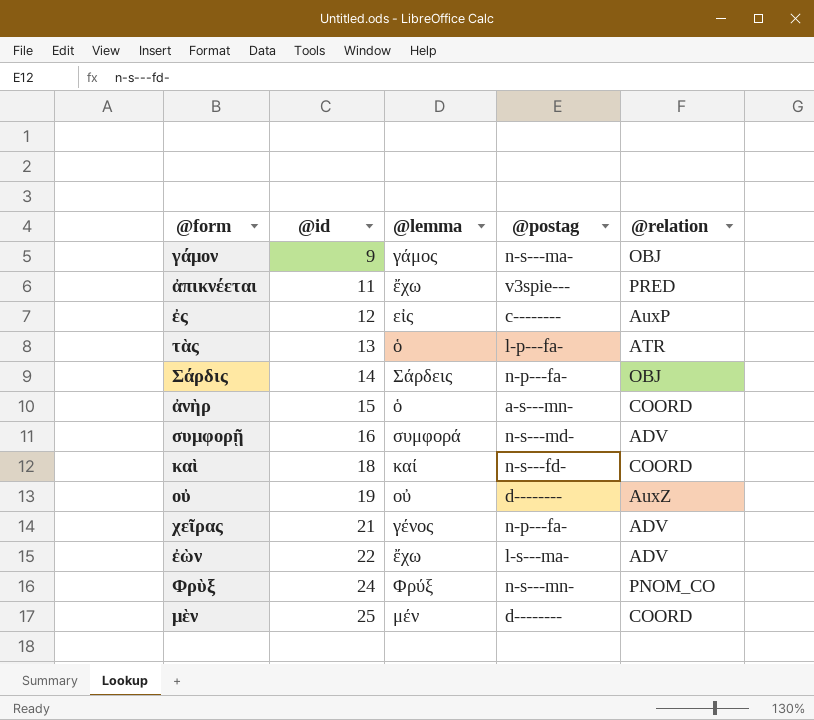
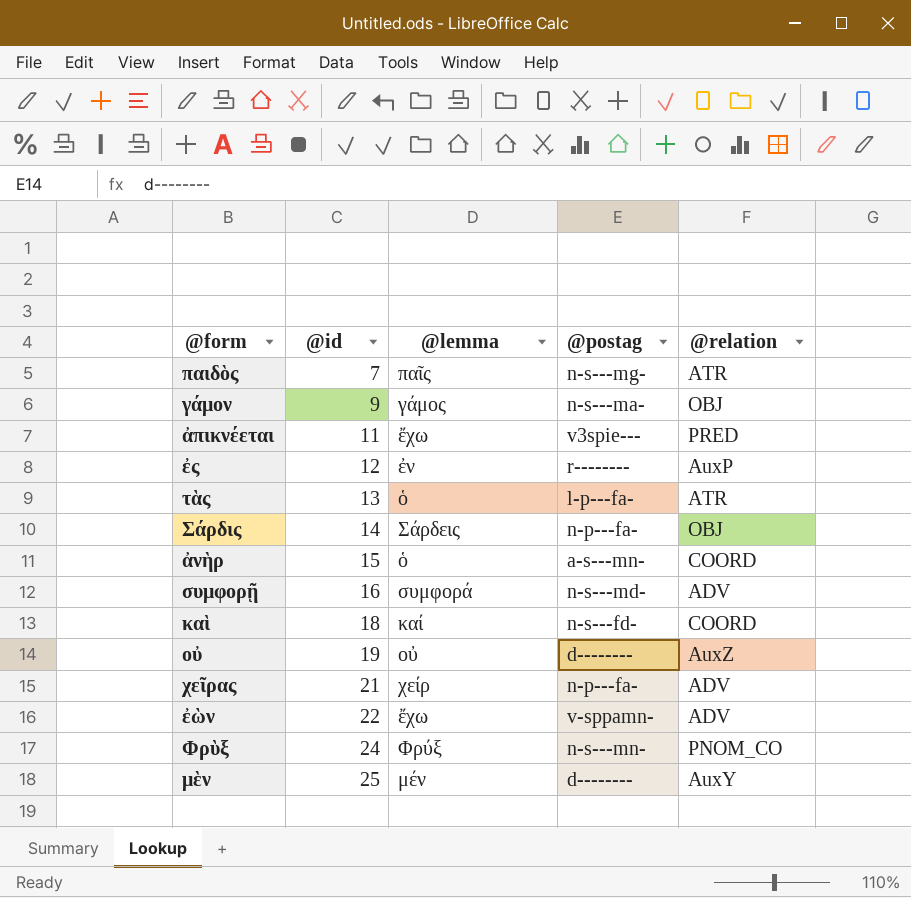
row παιδὸς: none -> 7 | παῖς | n-s---mg- | ATR
ἐς | @lemma: εἰς -> ἐν
ἐς | @postag: c-------- -> r--------
χεῖρας | @lemma: γένος -> χείρ
ἐὼν | @postag: l-s---ma- -> v-sppamn-
μὲν | @relation: COORD -> AuxY

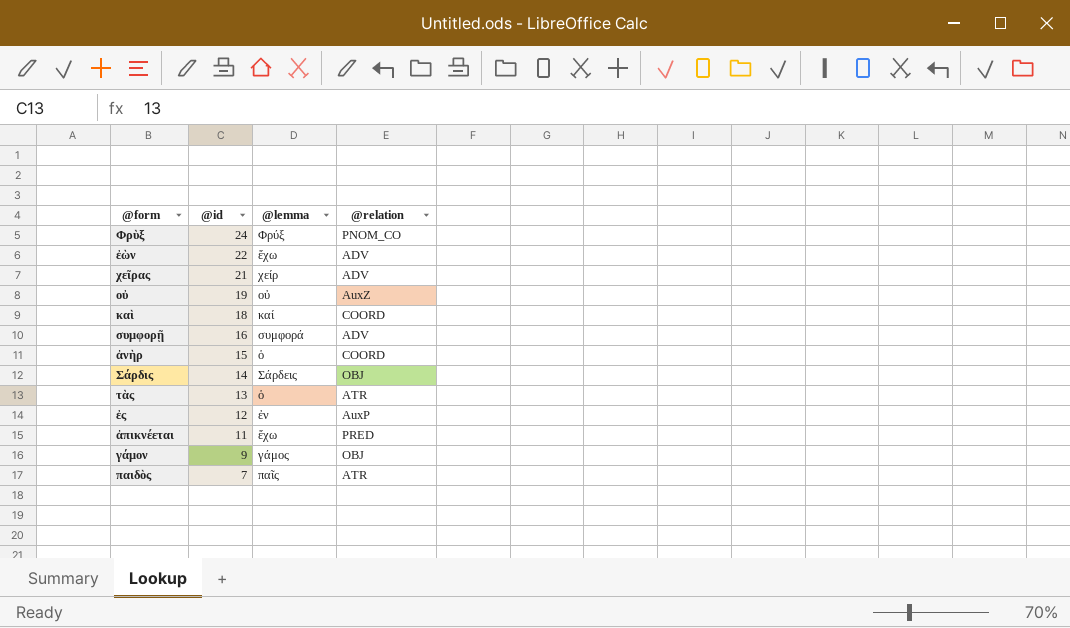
row order: @id ascending -> @id descending
column @postag | position: 4 -> none
row μὲν: 25 | μέν | d-------- | AuxY -> none

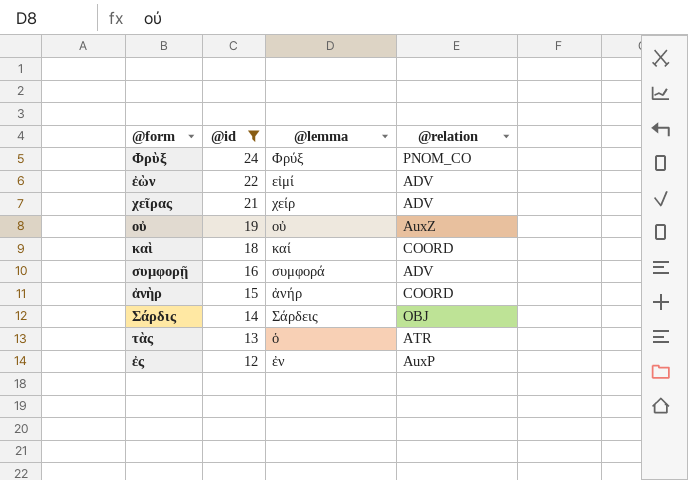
filter: none -> @id >= 12
ἐὼν | @lemma: ἔχω -> εἰμί
ἀνὴρ | @lemma: ὁ -> ἀνήρ

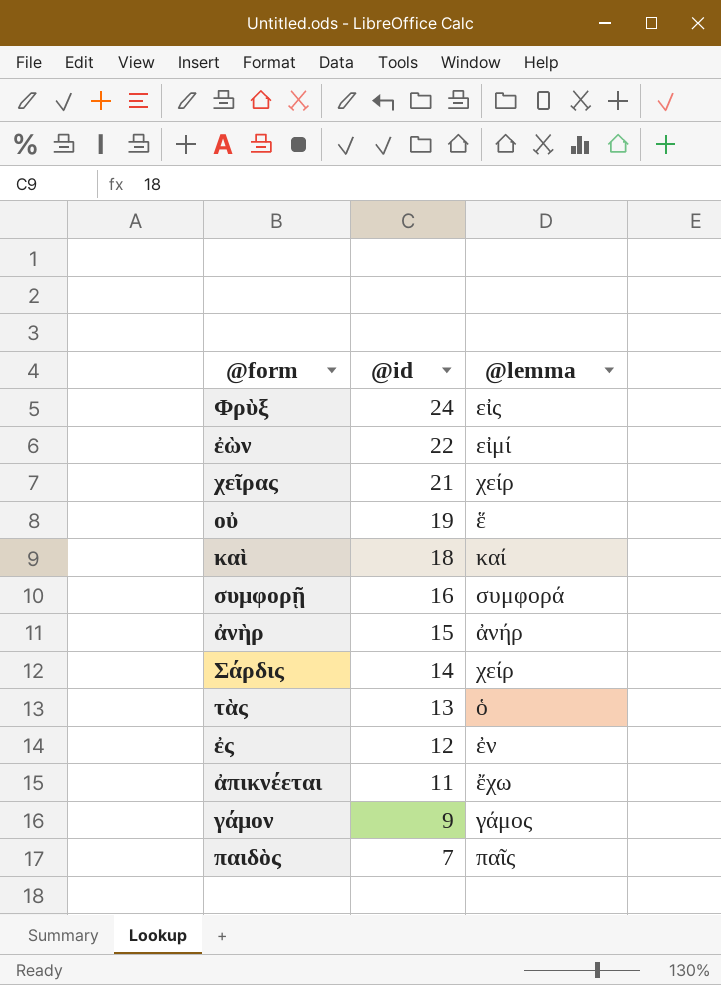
filter: @id >= 12 -> none
column @relation | position: 4 -> none
Φρὺξ | @lemma: Φρύξ -> εἰς
οὐ | @lemma: οὐ -> ἕ
Σάρδις | @lemma: Σάρδεις -> χείρ

